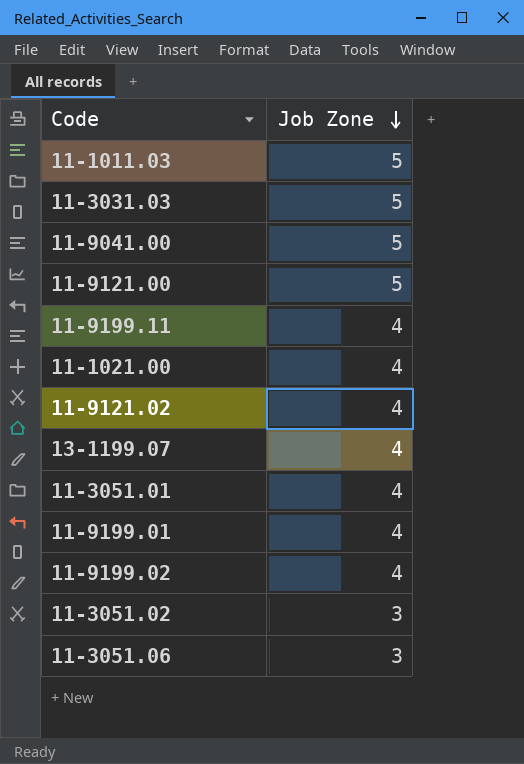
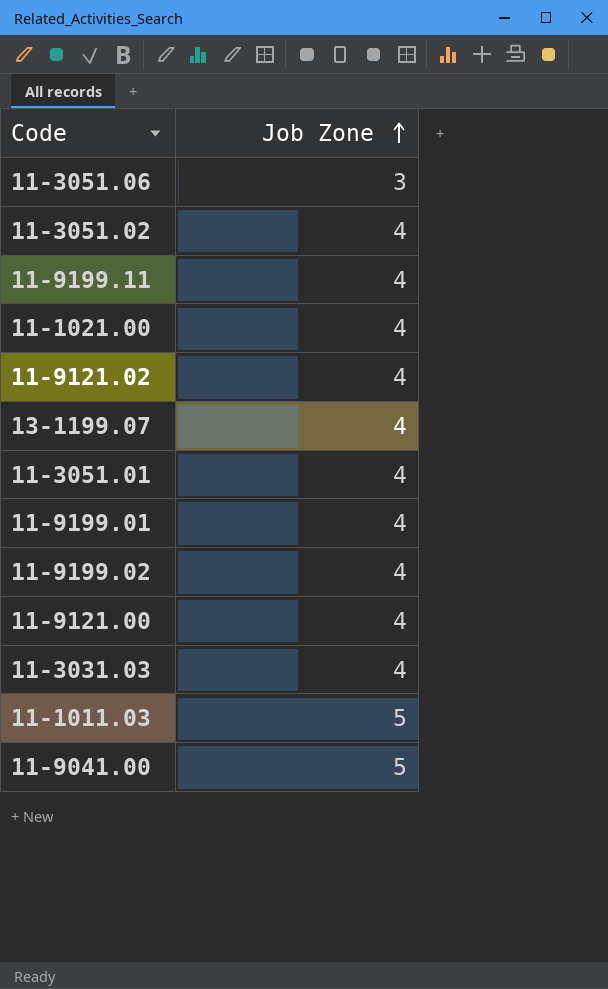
row order: Job Zone descending -> Job Zone ascending
11-3051.02 | Job Zone: 3 -> 4
11-9121.00 | Job Zone: 5 -> 4
11-3031.03 | Job Zone: 5 -> 4

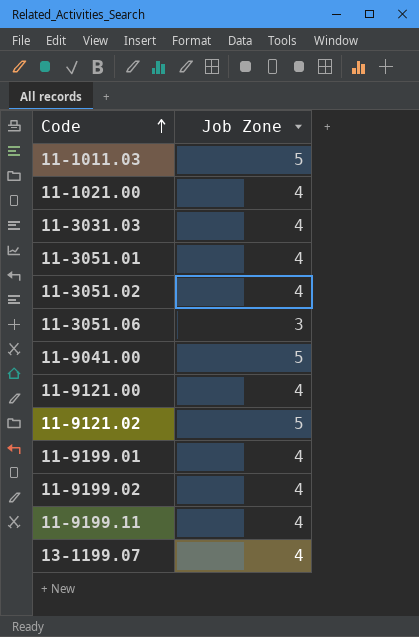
row order: Job Zone ascending -> Code ascending
11-9121.02 | Job Zone: 4 -> 5

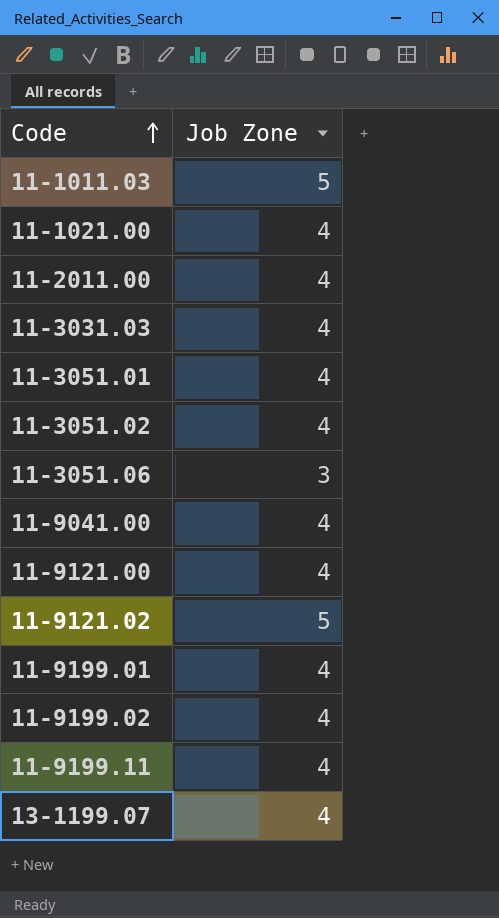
row 11-2011.00: none -> 4
11-9041.00 | Job Zone: 5 -> 4

